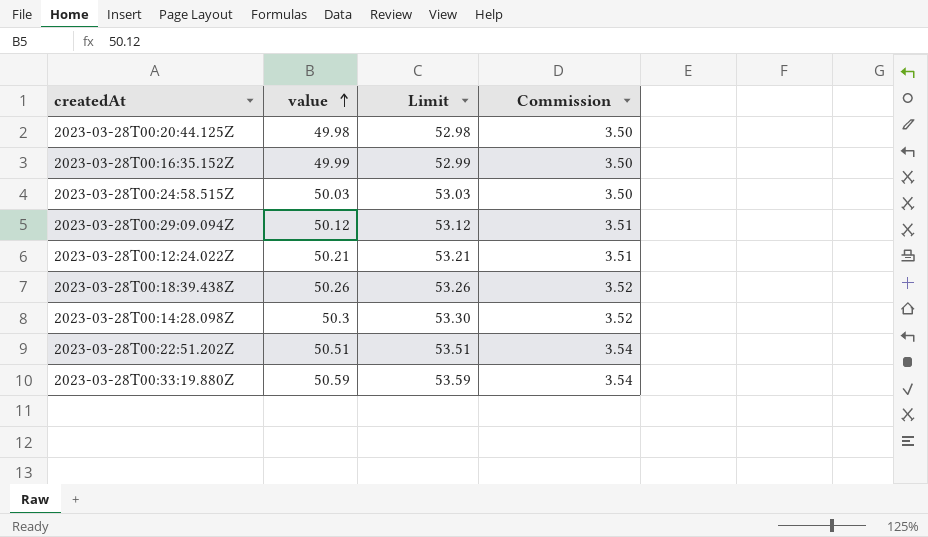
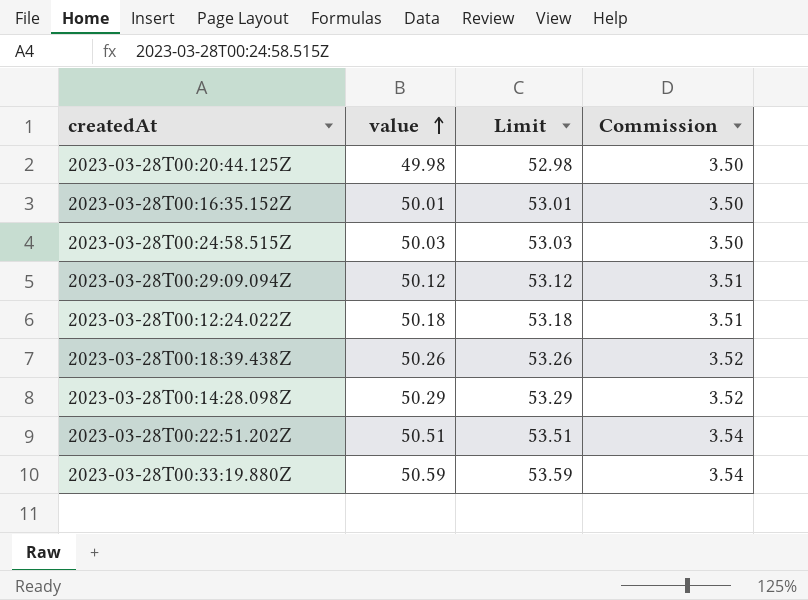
2023-03-28T00:16:35.152Z | value: 49.99 -> 50.01
2023-03-28T00:16:35.152Z | Limit: 52.99 -> 53.01
2023-03-28T00:12:24.022Z | value: 50.21 -> 50.18
2023-03-28T00:12:24.022Z | Limit: 53.21 -> 53.18
2023-03-28T00:14:28.098Z | value: 50.3 -> 50.29
2023-03-28T00:14:28.098Z | Limit: 53.30 -> 53.29

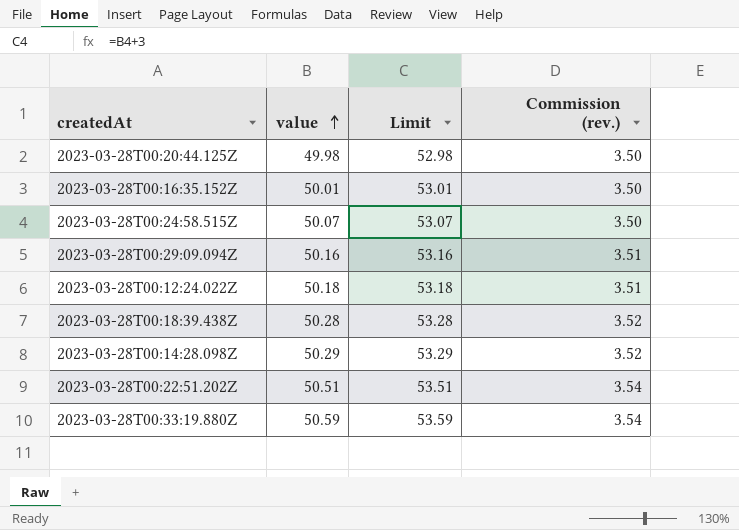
column name: Commission -> Commission (rev.)
2023-03-28T00:24:58.515Z | value: 50.03 -> 50.07
2023-03-28T00:24:58.515Z | Limit: 53.03 -> 53.07
2023-03-28T00:29:09.094Z | value: 50.12 -> 50.16
2023-03-28T00:29:09.094Z | Limit: 53.12 -> 53.16
2023-03-28T00:18:39.438Z | value: 50.26 -> 50.28
2023-03-28T00:18:39.438Z | Limit: 53.26 -> 53.28

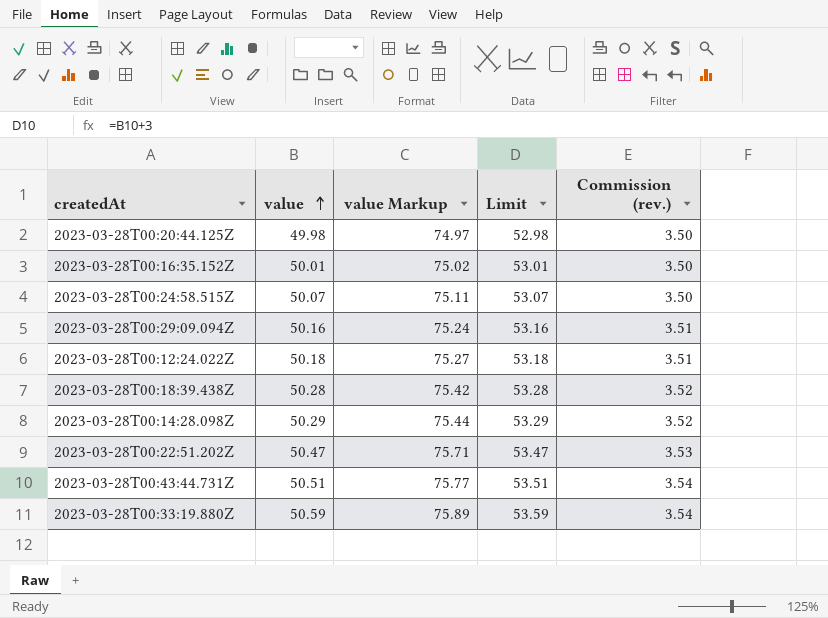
column value Markup | formula: none -> [value] * 1.5
2023-03-28T00:22:51.202Z | value: 50.51 -> 50.47
2023-03-28T00:22:51.202Z | Limit: 53.51 -> 53.47
2023-03-28T00:22:51.202Z | Commission (rev.): 3.54 -> 3.53
row 2023-03-28T00:43:44.731Z: none -> 50.51 | 75.77 | 53.51 | 3.54

